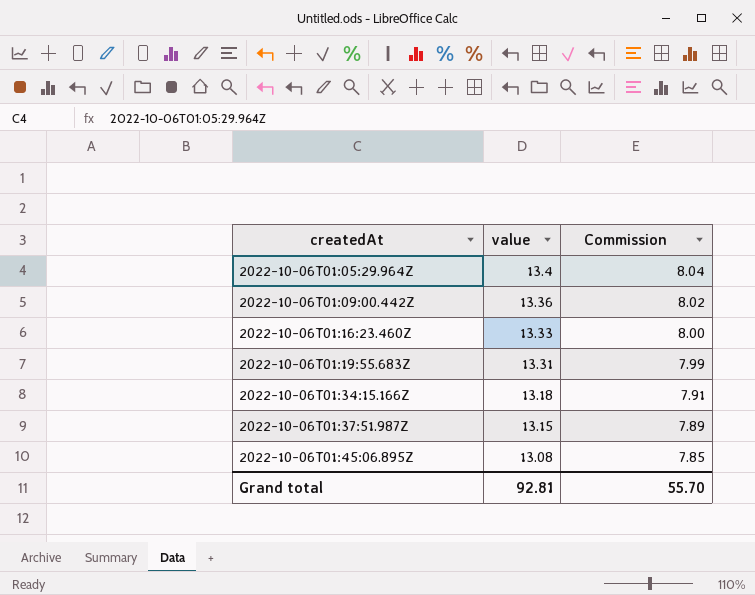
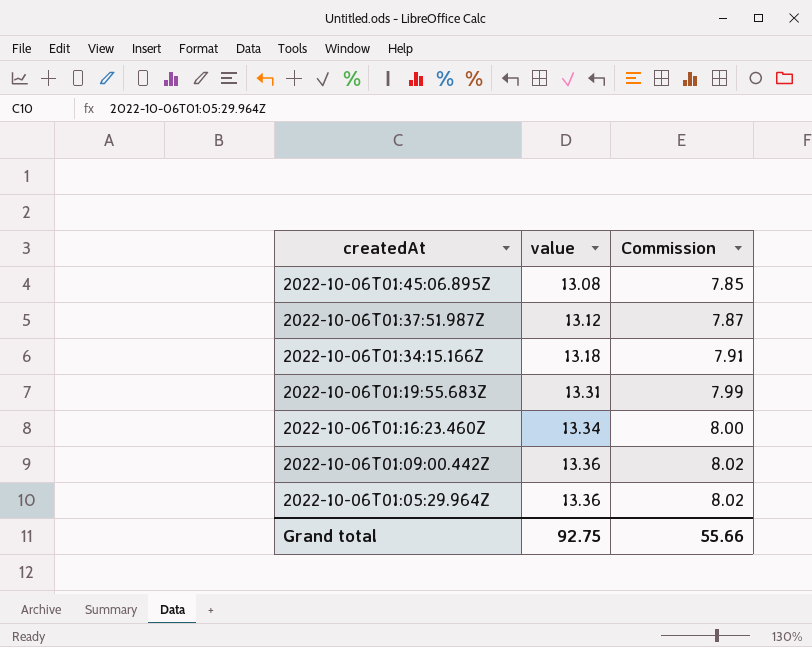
row order: createdAt ascending -> createdAt descending
2022-10-06T01:37:51.987Z | value: 13.15 -> 13.12
2022-10-06T01:37:51.987Z | Commission: 7.89 -> 7.87
2022-10-06T01:16:23.460Z | value: 13.33 -> 13.34
2022-10-06T01:05:29.964Z | value: 13.4 -> 13.36
2022-10-06T01:05:29.964Z | Commission: 8.04 -> 8.02
Grand total | value: 92.81 -> 92.75
Grand total | Commission: 55.70 -> 55.66

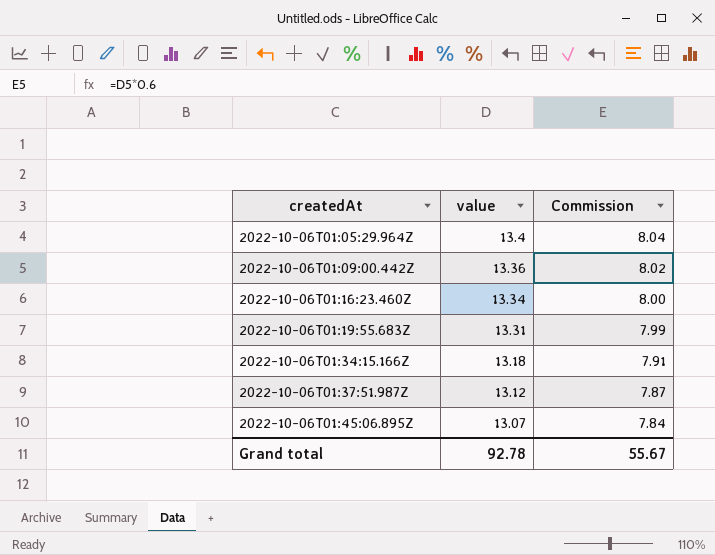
row order: createdAt descending -> createdAt ascending
2022-10-06T01:05:29.964Z | value: 13.36 -> 13.4
2022-10-06T01:05:29.964Z | Commission: 8.02 -> 8.04
2022-10-06T01:45:06.895Z | value: 13.08 -> 13.07
2022-10-06T01:45:06.895Z | Commission: 7.85 -> 7.84
Grand total | value: 92.75 -> 92.78
Grand total | Commission: 55.66 -> 55.67

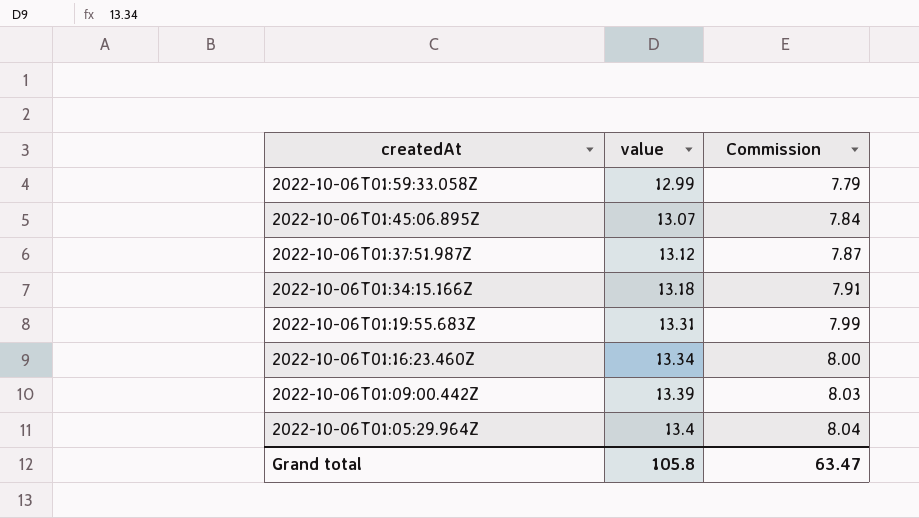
row order: createdAt ascending -> createdAt descending
row 2022-10-06T01:59:33.058Z: none -> 12.99 | 7.79
2022-10-06T01:09:00.442Z | value: 13.36 -> 13.39
2022-10-06T01:09:00.442Z | Commission: 8.02 -> 8.03
Grand total | value: 92.78 -> 105.8
Grand total | Commission: 55.67 -> 63.47

